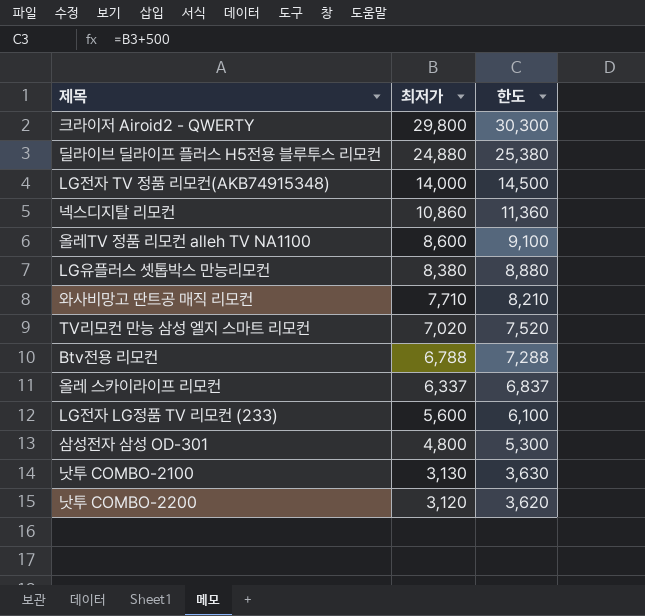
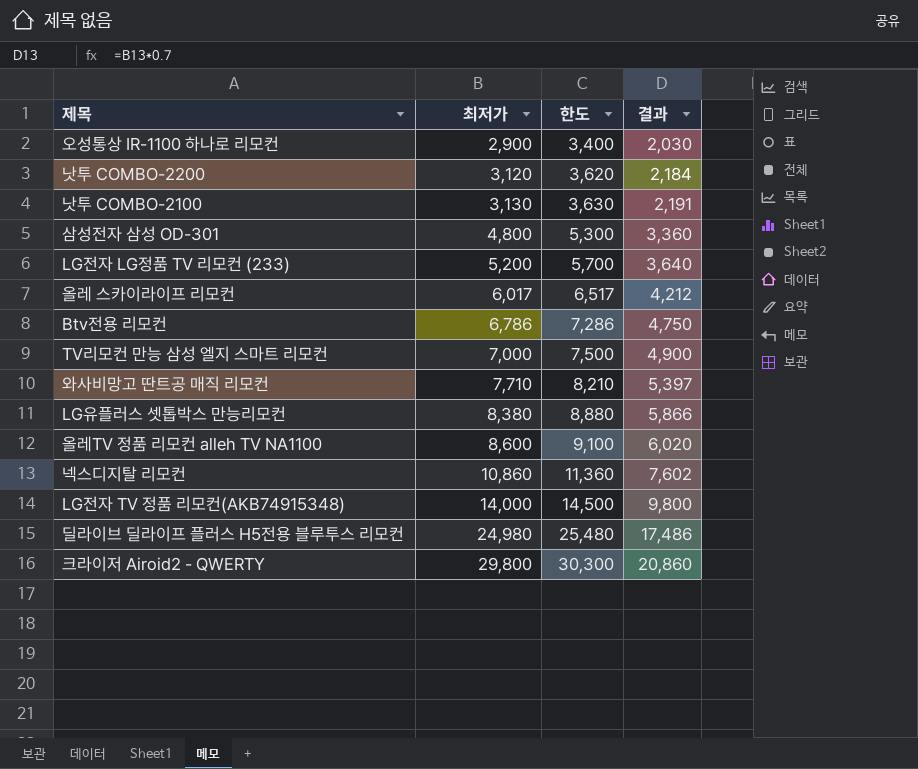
row order: 최저가 descending -> 최저가 ascending
column 결과 | formula: none -> [최저가] * 0.7
row 오성통상 IR-1100 하나로 리모컨: none -> 2,900 | 3,400 | 2,030
LG전자 LG정품 TV 리모컨 (233) | 최저가: 5,600 -> 5,200
LG전자 LG정품 TV 리모컨 (233) | 한도: 6,100 -> 5,700
올레 스카이라이프 리모컨 | 최저가: 6,337 -> 6,017
올레 스카이라이프 리모컨 | 한도: 6,837 -> 6,517
Btv전용 리모컨 | 최저가: 6,788 -> 6,786
Btv전용 리모컨 | 한도: 7,288 -> 7,286
TV리모컨 만능 삼성 엘지 스마트 리모컨 | 최저가: 7,020 -> 7,000
TV리모컨 만능 삼성 엘지 스마트 리모컨 | 한도: 7,520 -> 7,500
딜라이브 딜라이프 플러스 H5전용 블루투스 리모컨 | 최저가: 24,880 -> 24,980
딜라이브 딜라이프 플러스 H5전용 블루투스 리모컨 | 한도: 25,380 -> 25,480

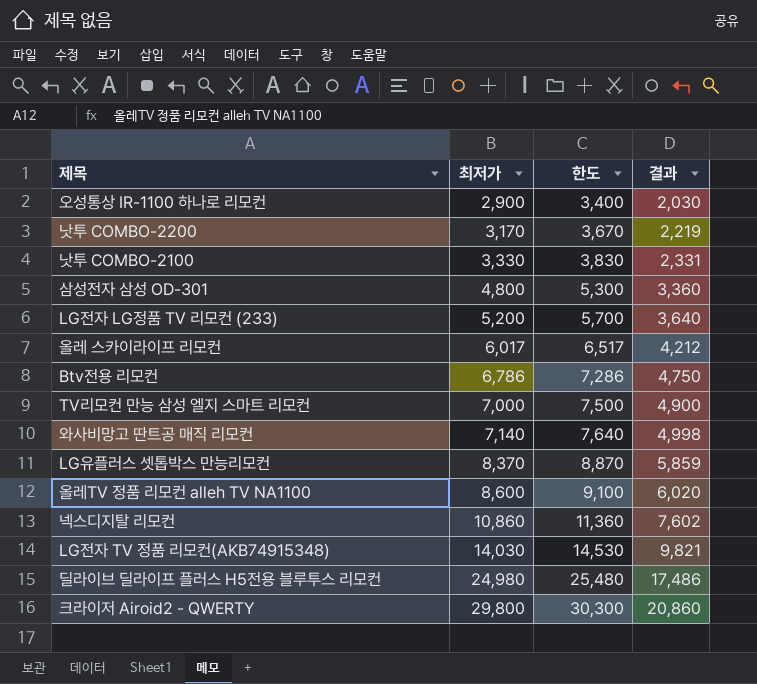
낫투 COMBO-2200 | 최저가: 3,120 -> 3,170
낫투 COMBO-2200 | 한도: 3,620 -> 3,670
낫투 COMBO-2200 | 결과: 2,184 -> 2,219
낫투 COMBO-2100 | 최저가: 3,130 -> 3,330
낫투 COMBO-2100 | 한도: 3,630 -> 3,830
낫투 COMBO-2100 | 결과: 2,191 -> 2,331
와사비망고 딴트공 매직 리모컨 | 최저가: 7,710 -> 7,140
와사비망고 딴트공 매직 리모컨 | 한도: 8,210 -> 7,640
와사비망고 딴트공 매직 리모컨 | 결과: 5,397 -> 4,998
LG유플러스 셋톱박스 만능리모컨 | 최저가: 8,380 -> 8,370
LG유플러스 셋톱박스 만능리모컨 | 한도: 8,880 -> 8,870
LG유플러스 셋톱박스 만능리모컨 | 결과: 5,866 -> 5,859
LG전자 TV 정품 리모컨(AKB74915348) | 최저가: 14,000 -> 14,030
LG전자 TV 정품 리모컨(AKB74915348) | 한도: 14,500 -> 14,530
LG전자 TV 정품 리모컨(AKB74915348) | 결과: 9,800 -> 9,821

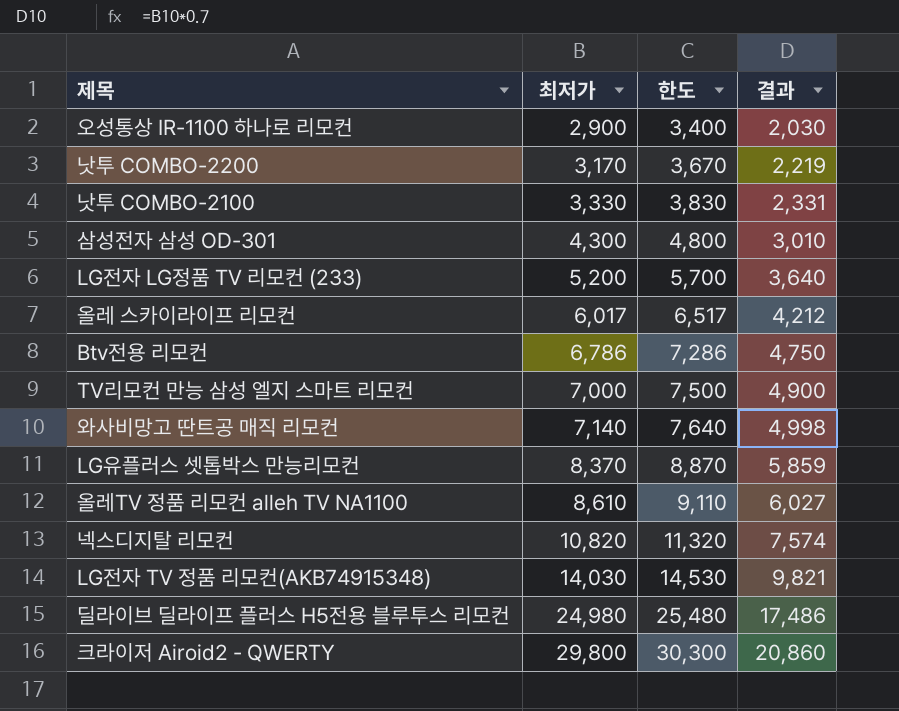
삼성전자 삼성 OD-301 | 최저가: 4,800 -> 4,300
삼성전자 삼성 OD-301 | 한도: 5,300 -> 4,800
삼성전자 삼성 OD-301 | 결과: 3,360 -> 3,010
올레TV 정품 리모컨 alleh TV NA1100 | 최저가: 8,600 -> 8,610
올레TV 정품 리모컨 alleh TV NA1100 | 한도: 9,100 -> 9,110
올레TV 정품 리모컨 alleh TV NA1100 | 결과: 6,020 -> 6,027
넥스디지탈 리모컨 | 최저가: 10,860 -> 10,820
넥스디지탈 리모컨 | 한도: 11,360 -> 11,320
넥스디지탈 리모컨 | 결과: 7,602 -> 7,574

